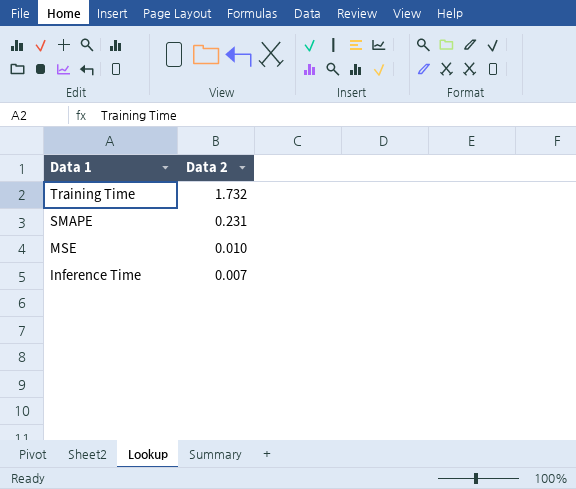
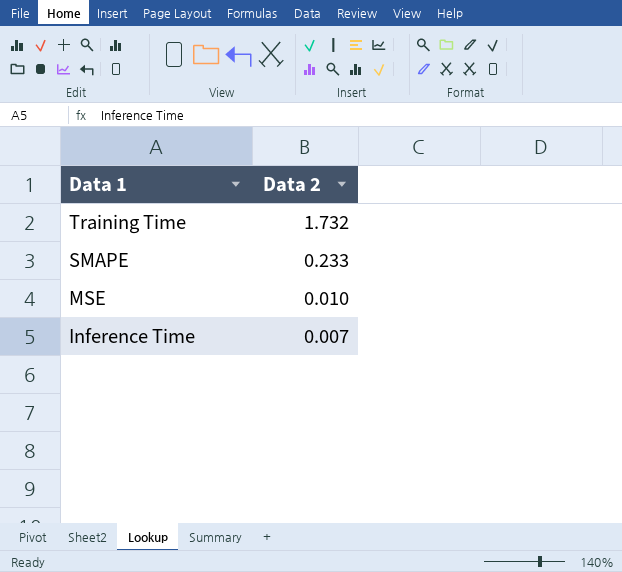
SMAPE | Data 2: 0.231 -> 0.233

